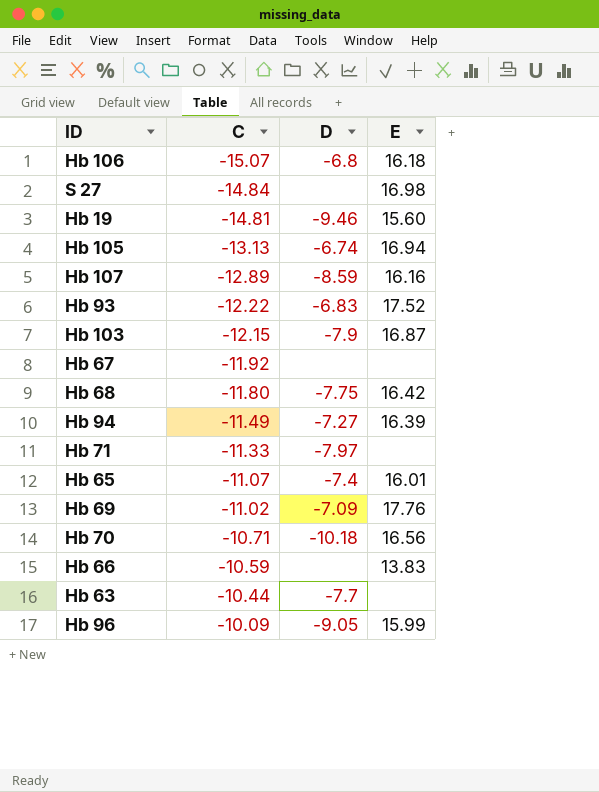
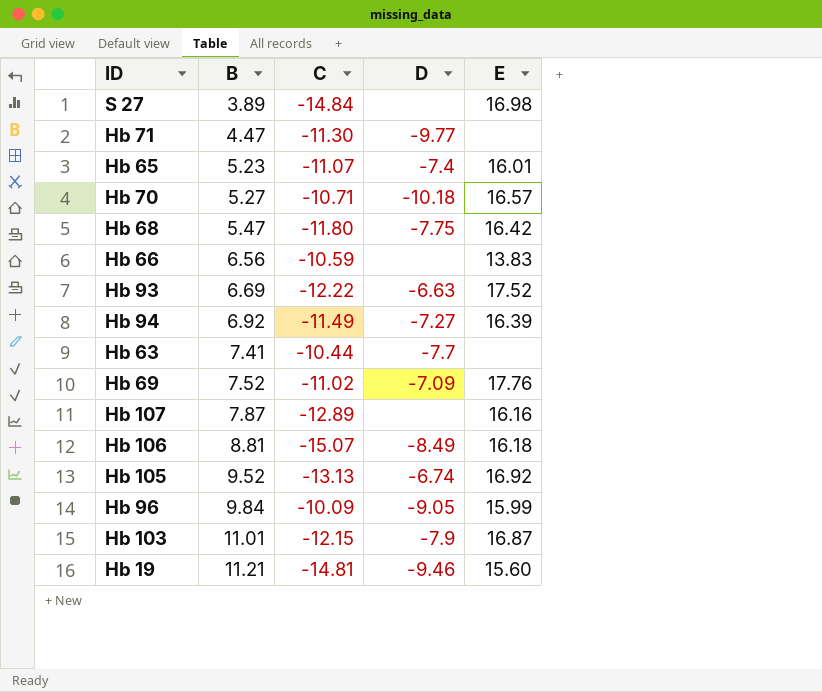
row order: C ascending -> B ascending
column B | position: none -> 2
row Hb 67: -11.92 | none | none -> none
Hb 71 | C: -11.33 -> -11.30
Hb 71 | D: -7.97 -> -9.77
Hb 70 | E: 16.56 -> 16.57
Hb 93 | D: -6.83 -> -6.63
Hb 107 | D: -8.59 -> none
Hb 106 | D: -6.8 -> -8.49
Hb 105 | E: 16.94 -> 16.92

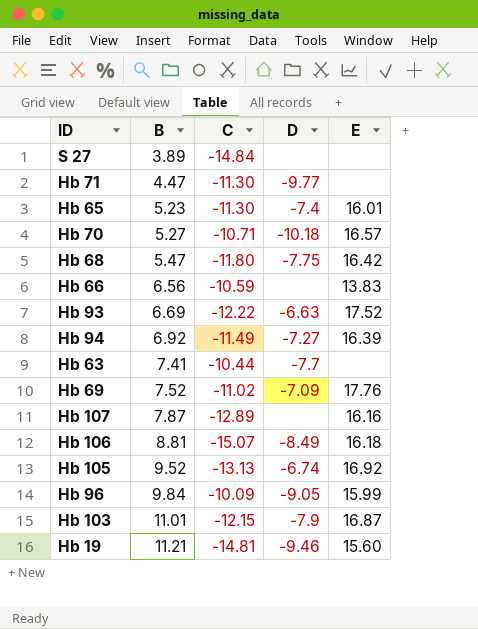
S 27 | E: 16.98 -> none
Hb 65 | C: -11.07 -> -11.30

